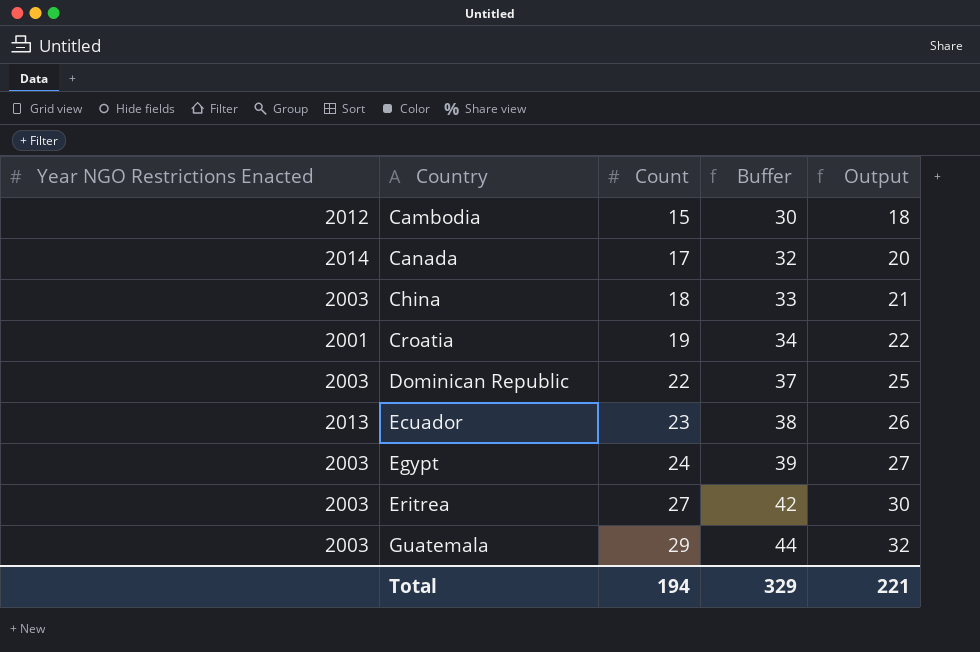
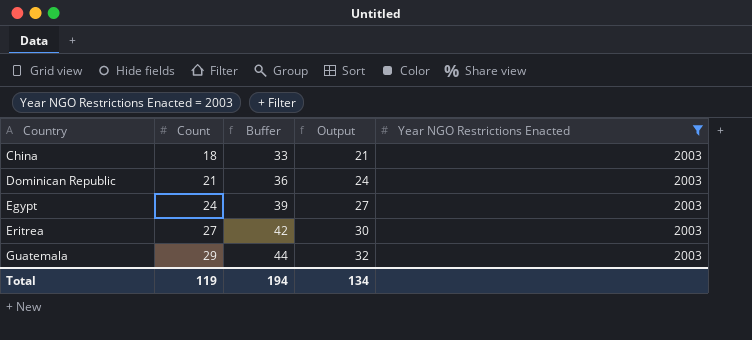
filter: none -> Year NGO Restrictions Enacted = 2003
column Year NGO Restrictions Enacted | position: 1 -> 5
Dominican Republic | Count: 22 -> 21
Dominican Republic | Buffer: 37 -> 36
Dominican Republic | Output: 25 -> 24
Total | Count: 194 -> 119
Total | Buffer: 329 -> 194
Total | Output: 221 -> 134

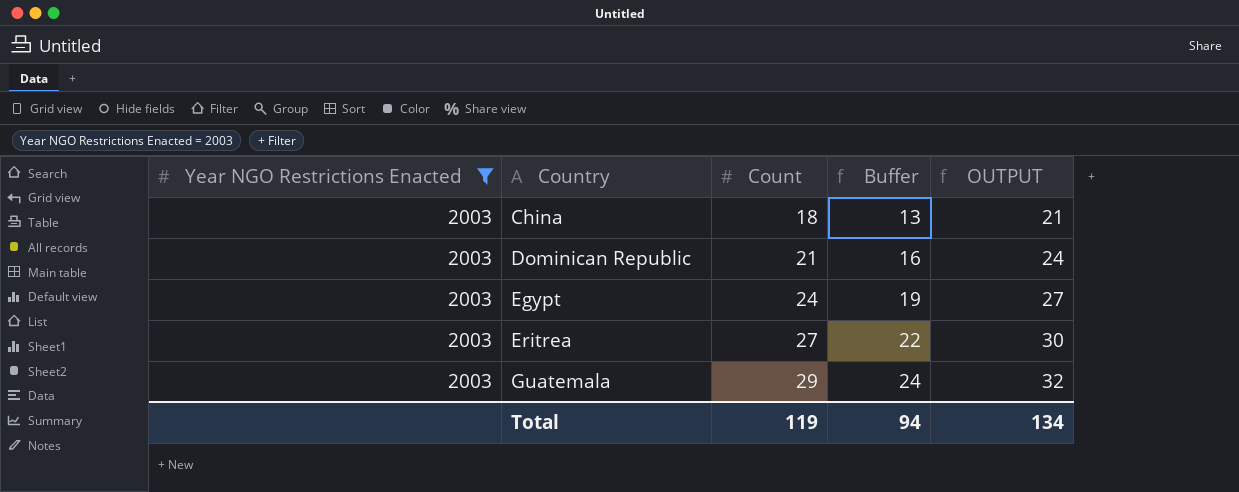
column Year NGO Restrictions Enacted | position: 5 -> 1
column Buffer | formula: [Count] + 15 -> [Count] - 5
column name: Output -> OUTPUT
Total | Buffer: 194 -> 94

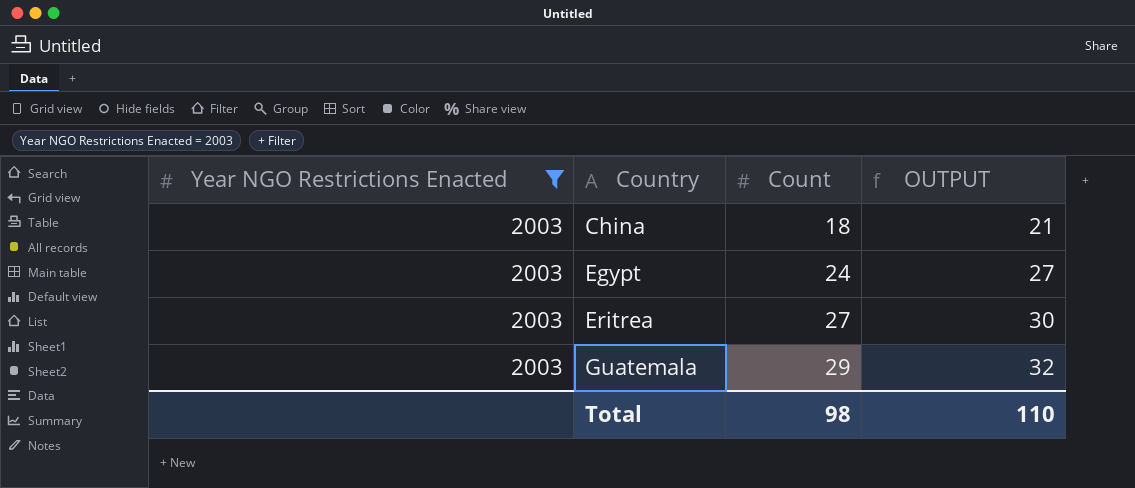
column Buffer | formula: [Count] - 5 -> none
row Dominican Republic: 2003 | 21 | 16 | 24 -> none
Total | Count: 119 -> 98
Total | OUTPUT: 134 -> 110

